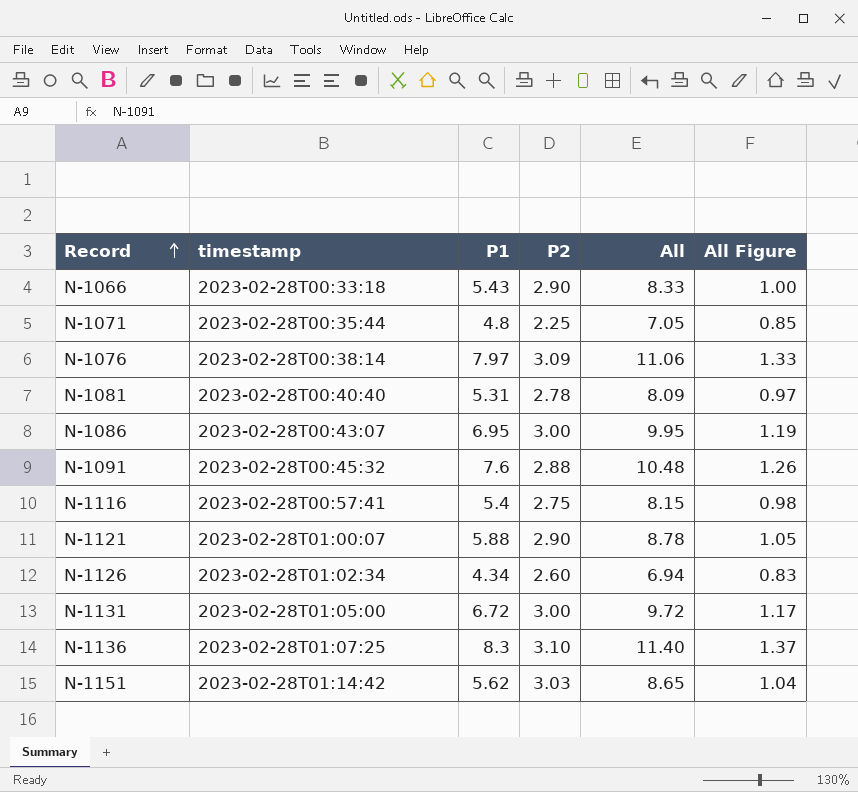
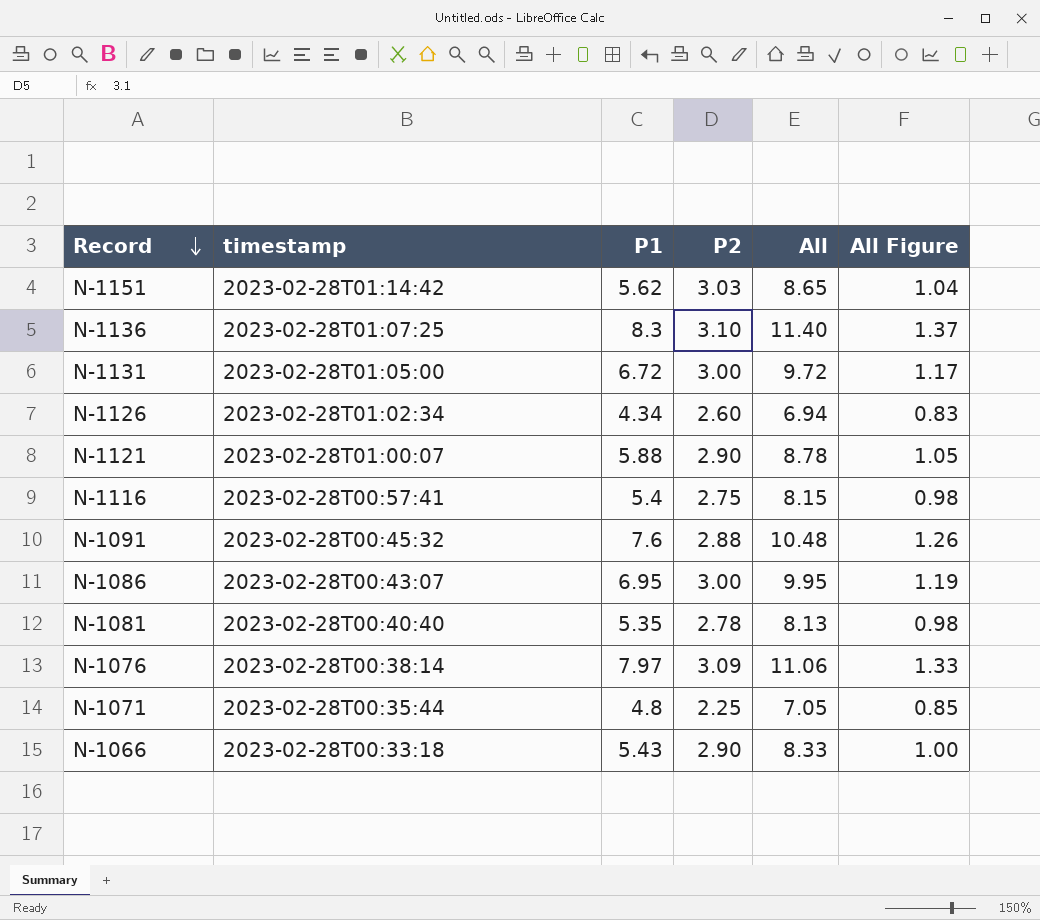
row order: Record ascending -> Record descending
N-1081 | P1: 5.31 -> 5.35
N-1081 | All: 8.09 -> 8.13
N-1081 | All Figure: 0.97 -> 0.98

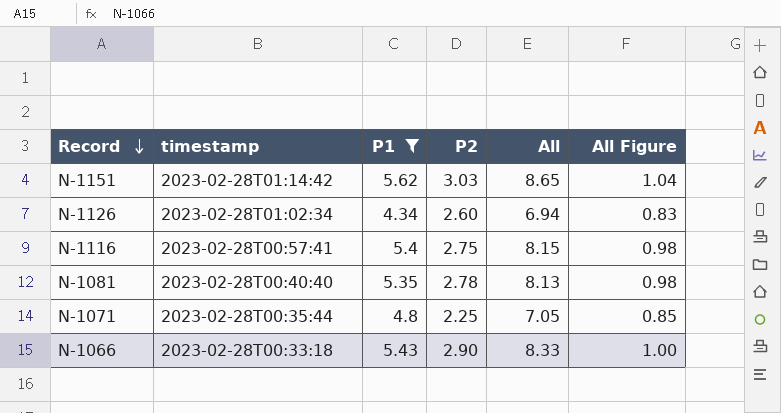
filter: none -> P1 <= 5.62

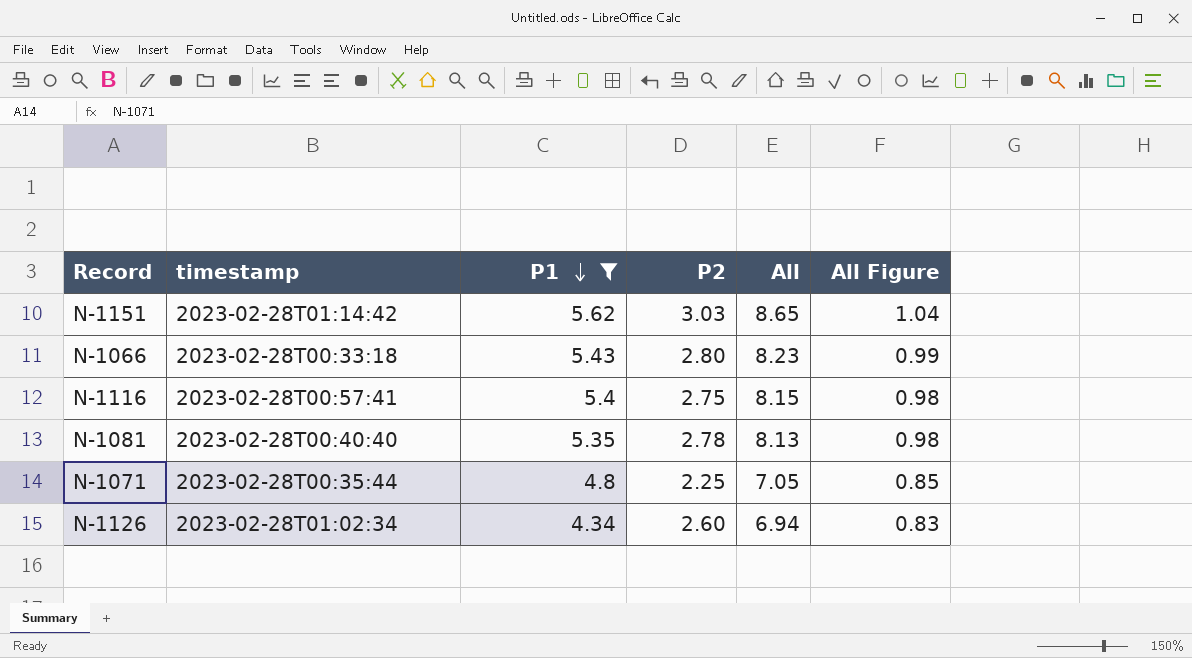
row order: Record descending -> P1 descending
N-1066 | P2: 2.90 -> 2.80
N-1066 | All: 8.33 -> 8.23
N-1066 | All Figure: 1.00 -> 0.99

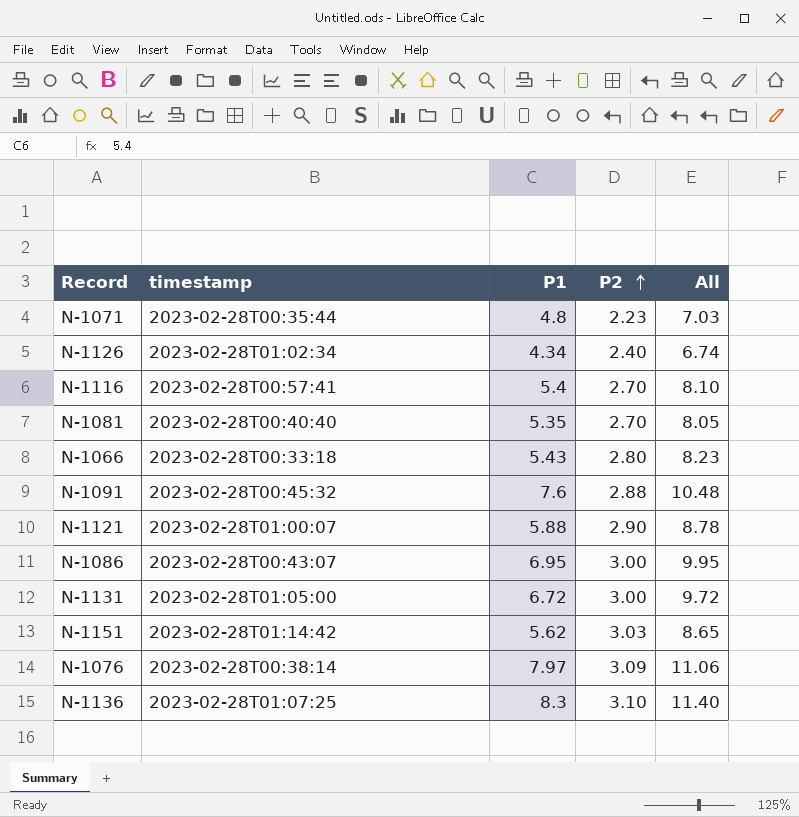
filter: P1 <= 5.62 -> none
row order: P1 descending -> P2 ascending
column All Figure | formula: [All] * 0.12 -> none
N-1071 | P2: 2.25 -> 2.23
N-1071 | All: 7.05 -> 7.03
N-1126 | P2: 2.60 -> 2.40
N-1126 | All: 6.94 -> 6.74
N-1116 | P2: 2.75 -> 2.70
N-1116 | All: 8.15 -> 8.10
N-1081 | P2: 2.78 -> 2.70
N-1081 | All: 8.13 -> 8.05

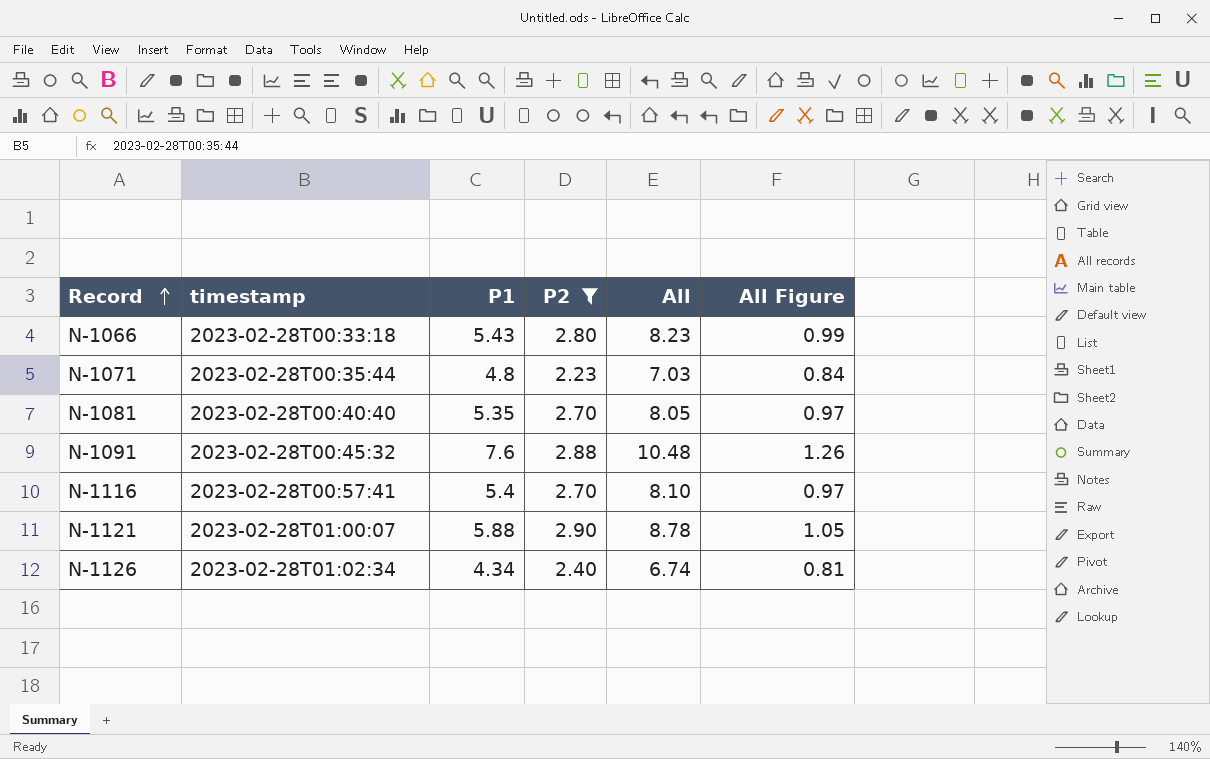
filter: none -> P2 <= 2.90
row order: P2 ascending -> Record ascending
column All Figure | formula: none -> [All] * 0.12

